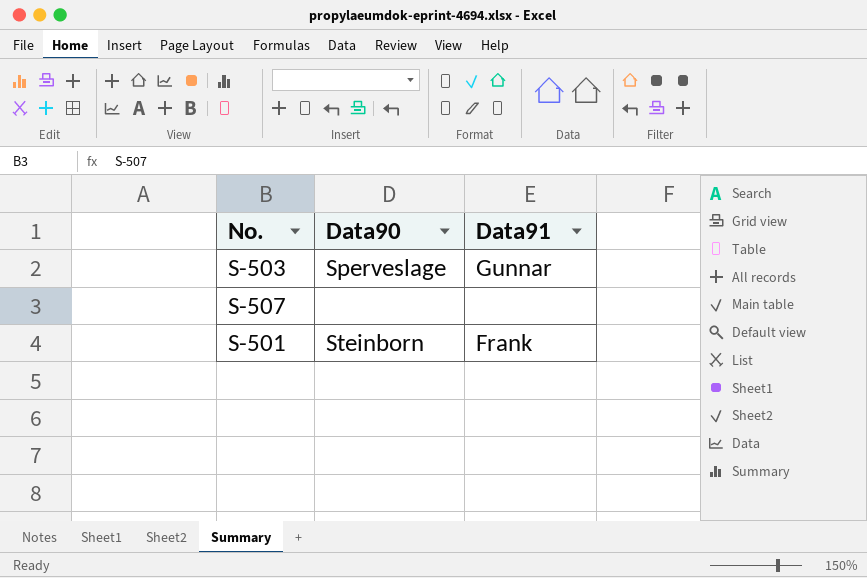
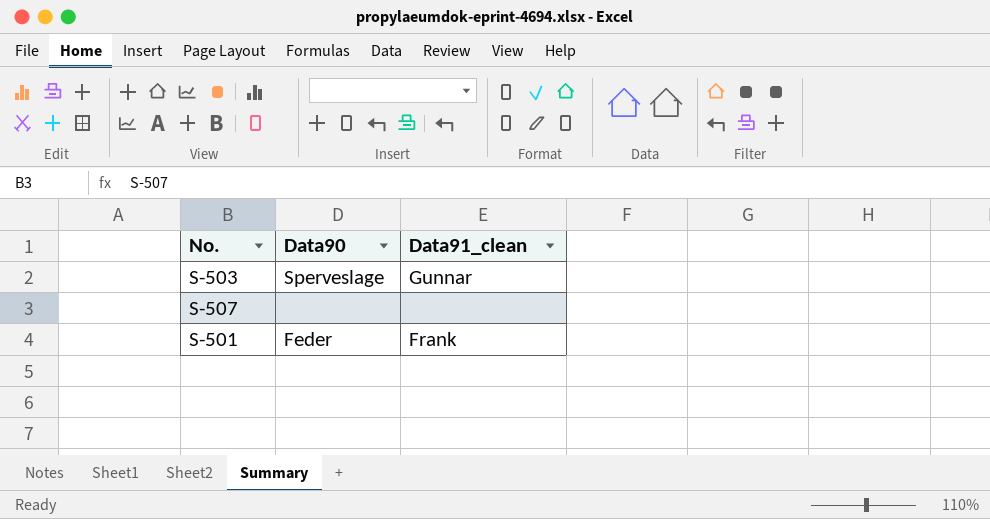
column name: Data91 -> Data91_clean
S-501 | Data90: Steinborn -> Feder

